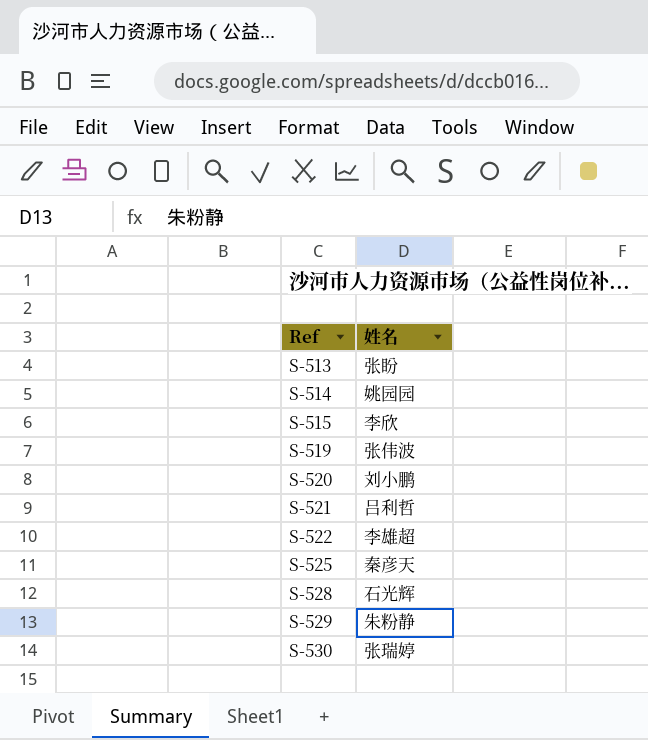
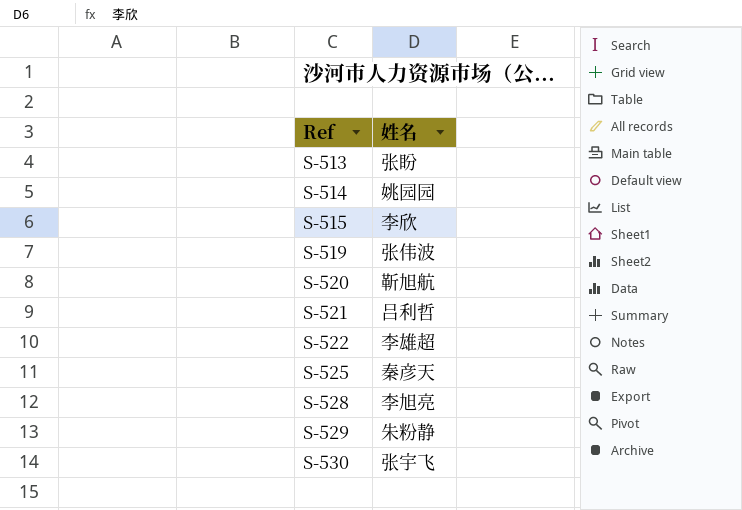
S-520 | 姓名: 刘小鹏 -> 靳旭航
S-528 | 姓名: 石光辉 -> 李旭亮
S-530 | 姓名: 张瑞婷 -> 张宇飞

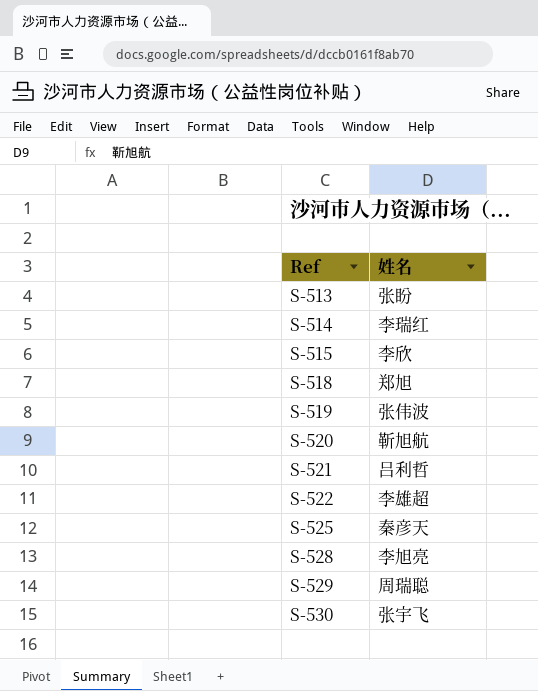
S-514 | 姓名: 姚园园 -> 李瑞红
row S-518: none -> 郑旭
S-529 | 姓名: 朱粉静 -> 周瑞聪

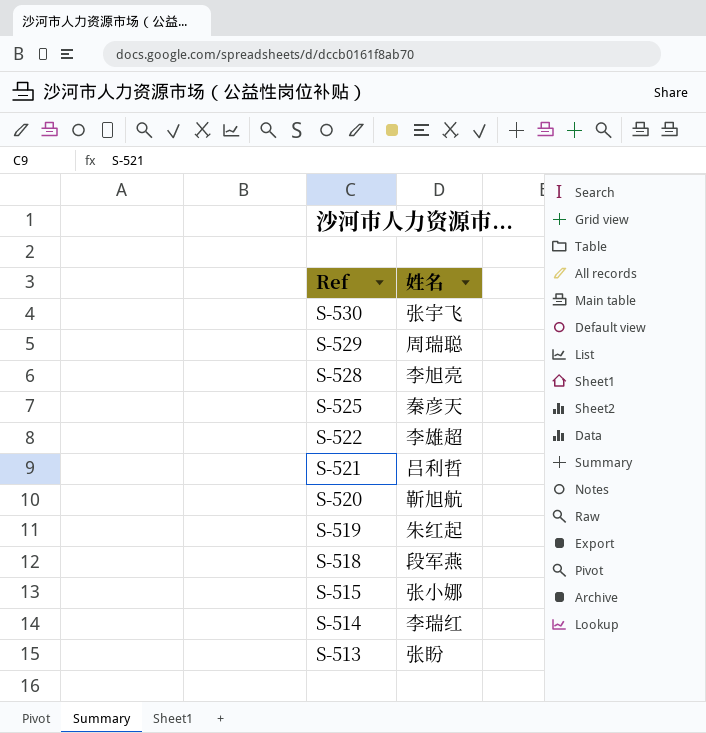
row order: Ref ascending -> Ref descending
S-519 | 姓名: 张伟波 -> 朱红起
S-518 | 姓名: 郑旭 -> 段军燕
S-515 | 姓名: 李欣 -> 张小娜

